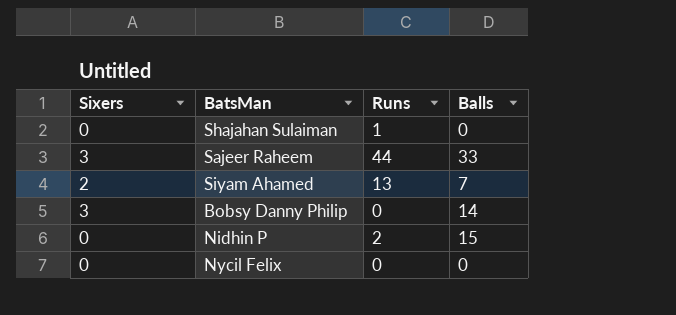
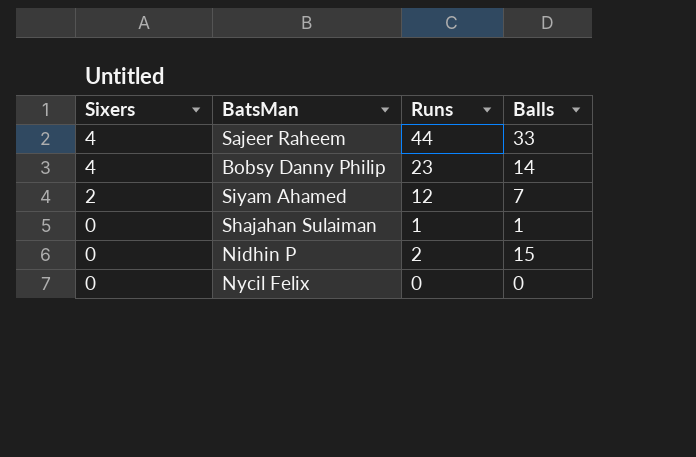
row order: none -> Sixers descending
Sajeer Raheem | Sixers: 3 -> 4
Bobsy Danny Philip | Sixers: 3 -> 4
Bobsy Danny Philip | Runs: 0 -> 23
Siyam Ahamed | Runs: 13 -> 12
Shajahan Sulaiman | Balls: 0 -> 1

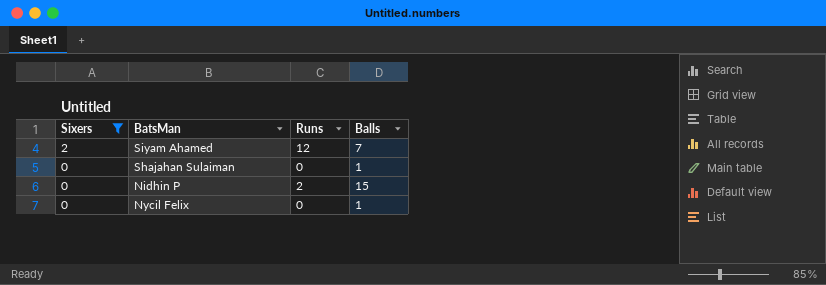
filter: none -> Sixers != 4
Shajahan Sulaiman | Runs: 1 -> 0
Nycil Felix | Balls: 0 -> 1

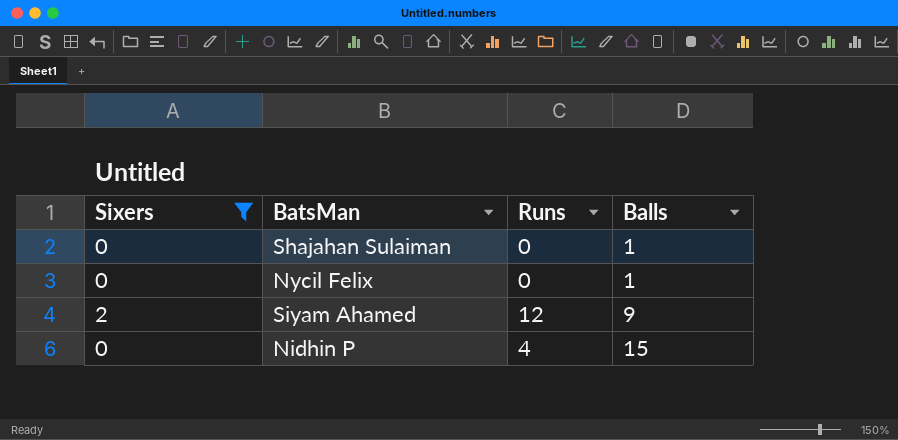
row order: Sixers descending -> Balls ascending
Siyam Ahamed | Balls: 7 -> 9
Nidhin P | Runs: 2 -> 4

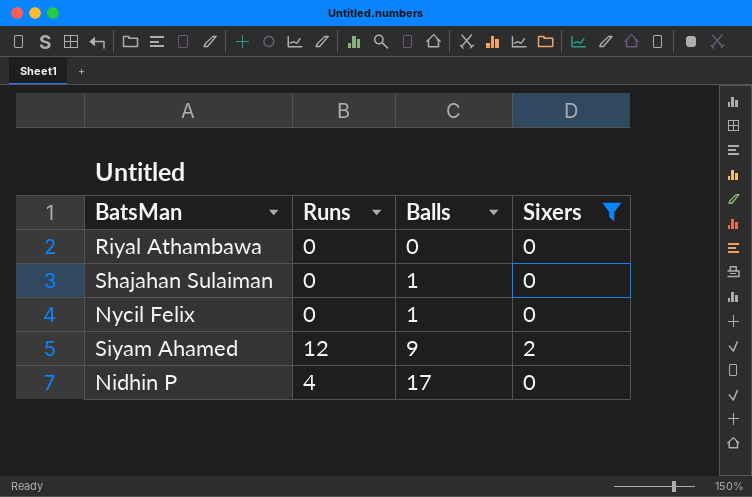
column Sixers | position: 1 -> 4
row Riyal Athambawa: none -> 0 | 0 | 0
Nidhin P | Balls: 15 -> 17

